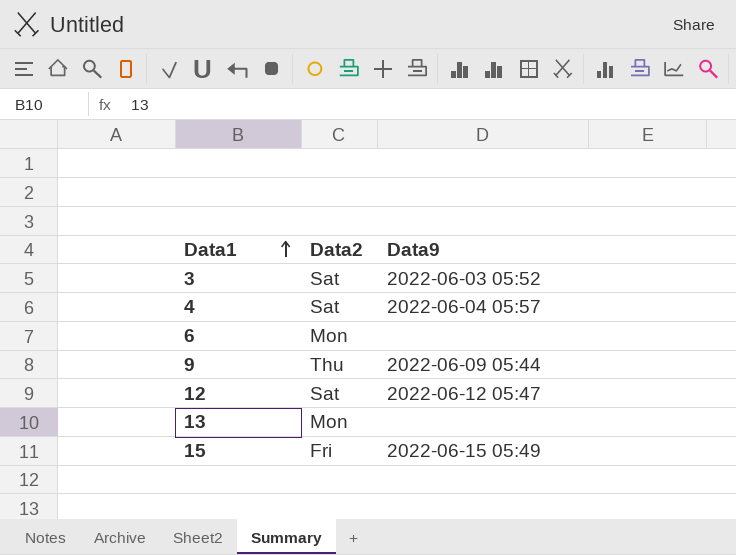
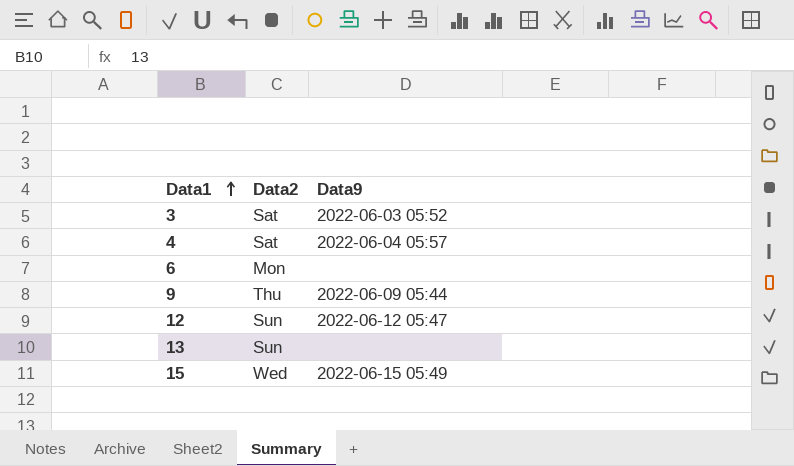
12 | Data2: Sat -> Sun
13 | Data2: Mon -> Sun
15 | Data2: Fri -> Wed

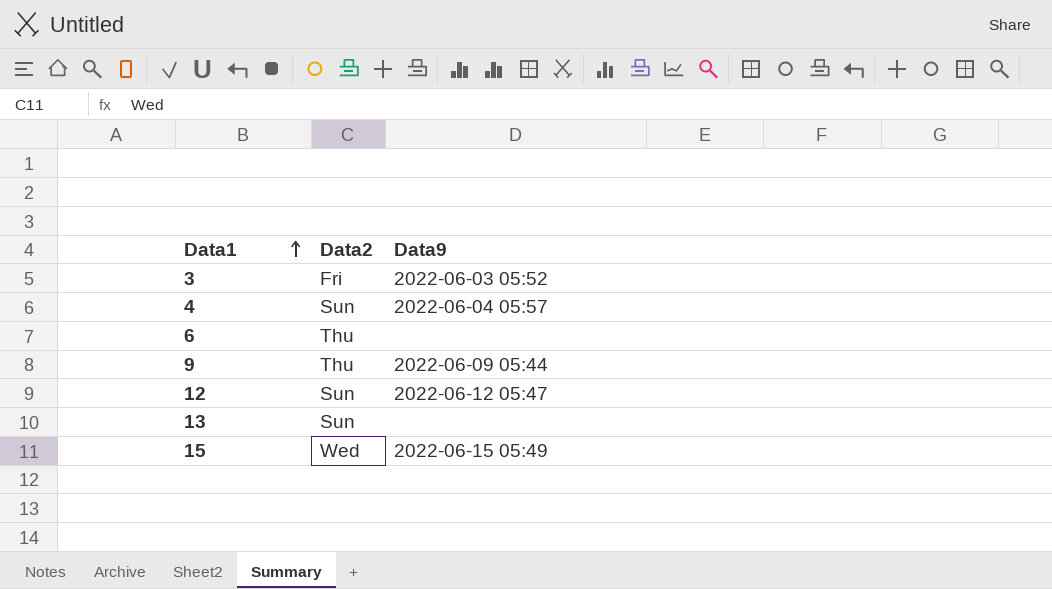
3 | Data2: Sat -> Fri
4 | Data2: Sat -> Sun
6 | Data2: Mon -> Thu

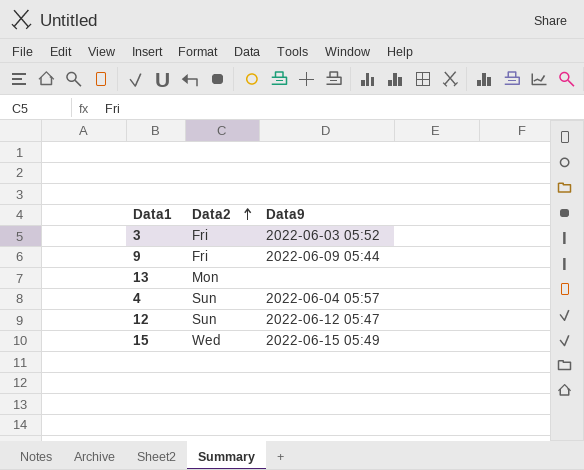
row order: Data1 ascending -> Data2 ascending
row 6: Thu | none -> none
9 | Data2: Thu -> Fri
13 | Data2: Sun -> Mon

